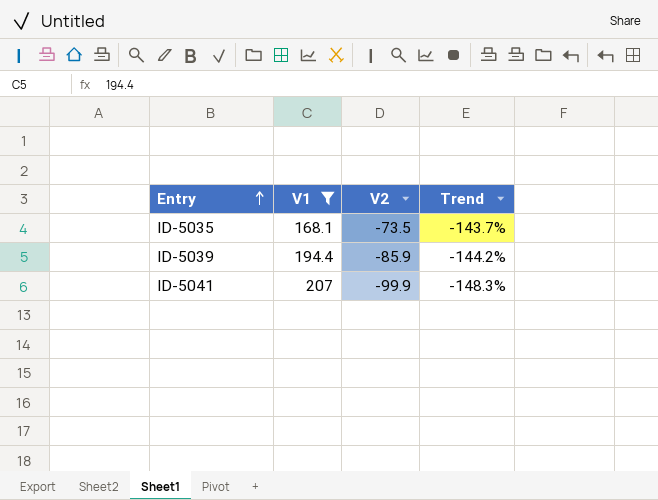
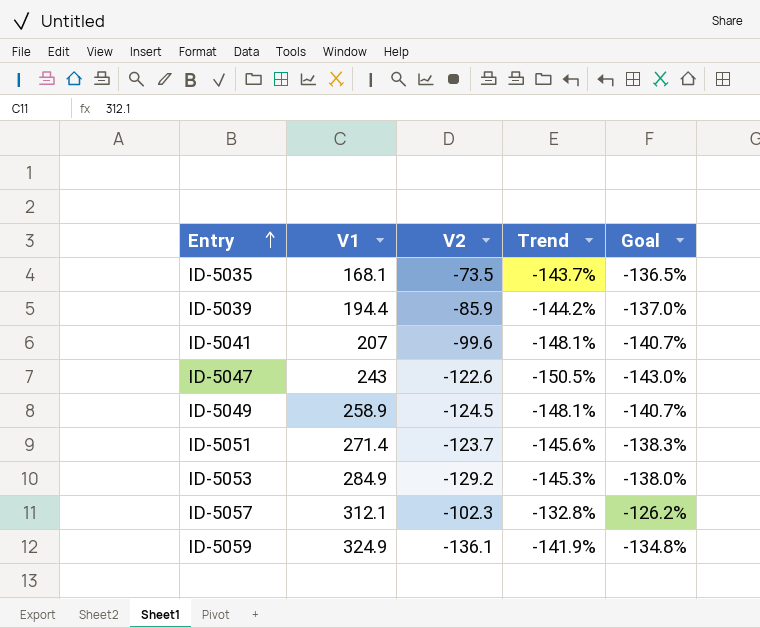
filter: V1 <= 207 -> none
column Goal | formula: none -> [Trend] * 0.95
ID-5041 | V2: -99.9 -> -99.6
ID-5041 | Trend: -148.3% -> -148.1%

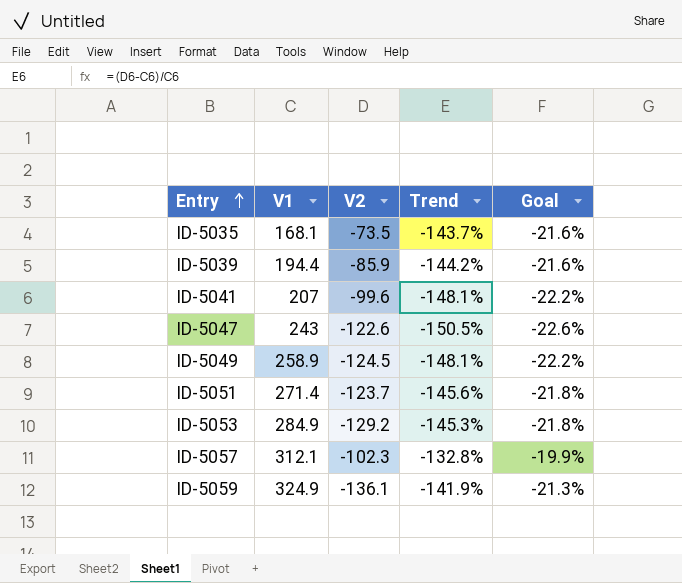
column Goal | formula: [Trend] * 0.95 -> [Trend] * 0.15

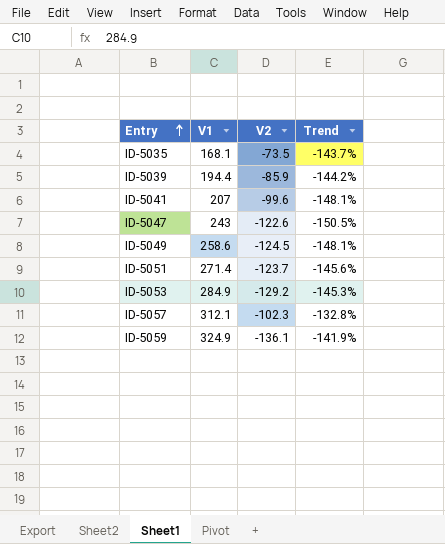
column Goal | formula: [Trend] * 0.15 -> none
ID-5049 | V1: 258.9 -> 258.6

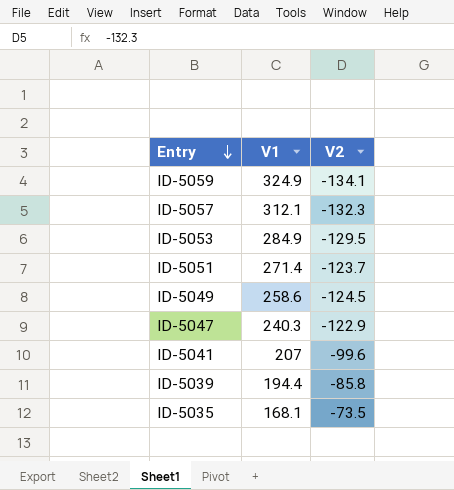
row order: Entry ascending -> Entry descending
column Trend | formula: ([V2] - [V1]) / [V1] -> none
ID-5059 | V2: -136.1 -> -134.1
ID-5057 | V2: -102.3 -> -132.3
ID-5053 | V2: -129.2 -> -129.5
ID-5047 | V1: 243 -> 240.3
ID-5047 | V2: -122.6 -> -122.9
ID-5039 | V2: -85.9 -> -85.8

